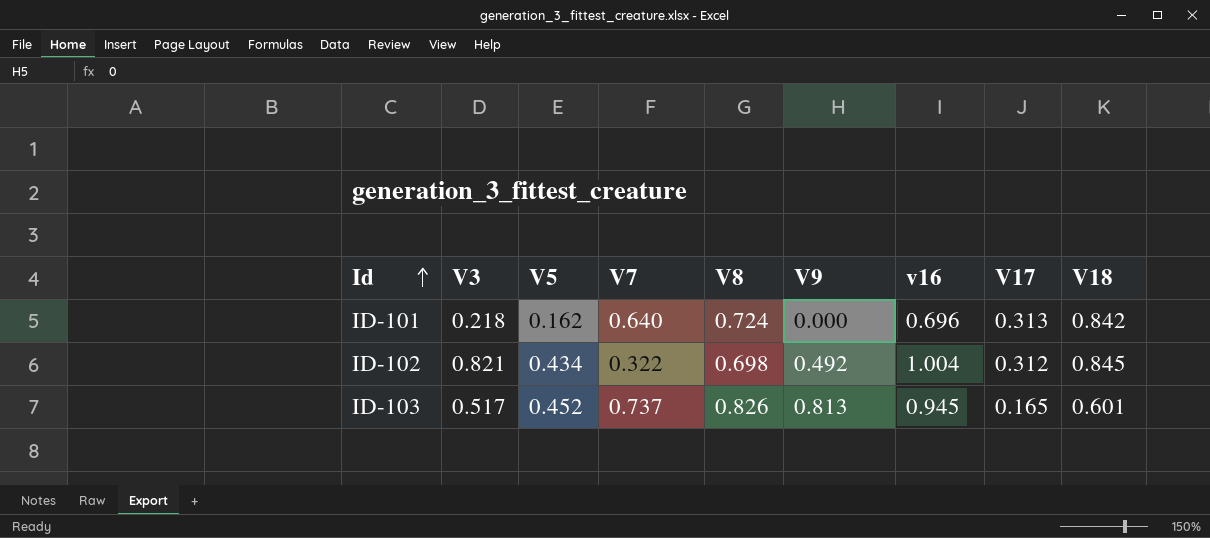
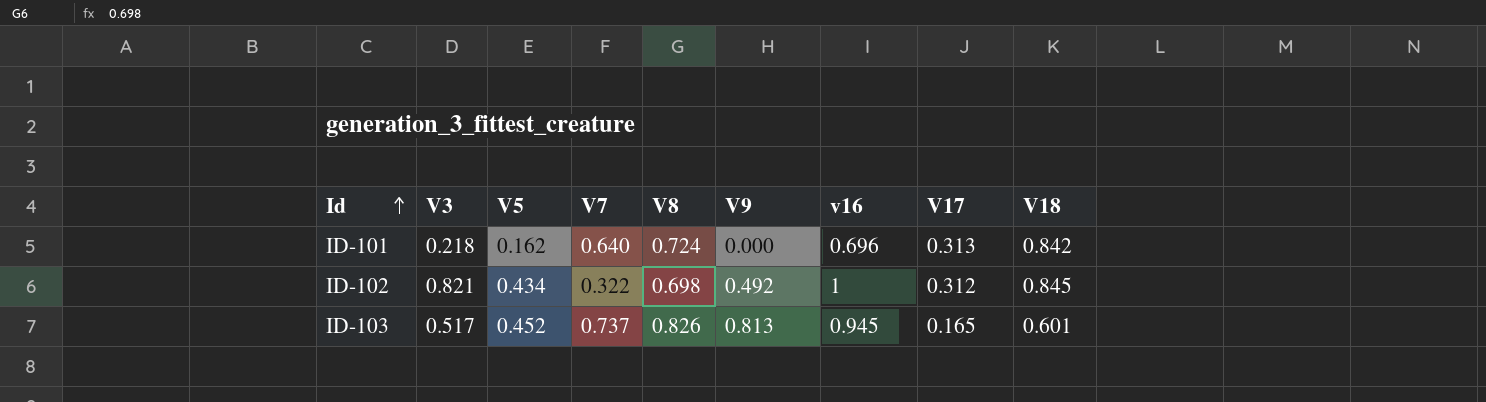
ID-102 | v16: 1.004 -> 1

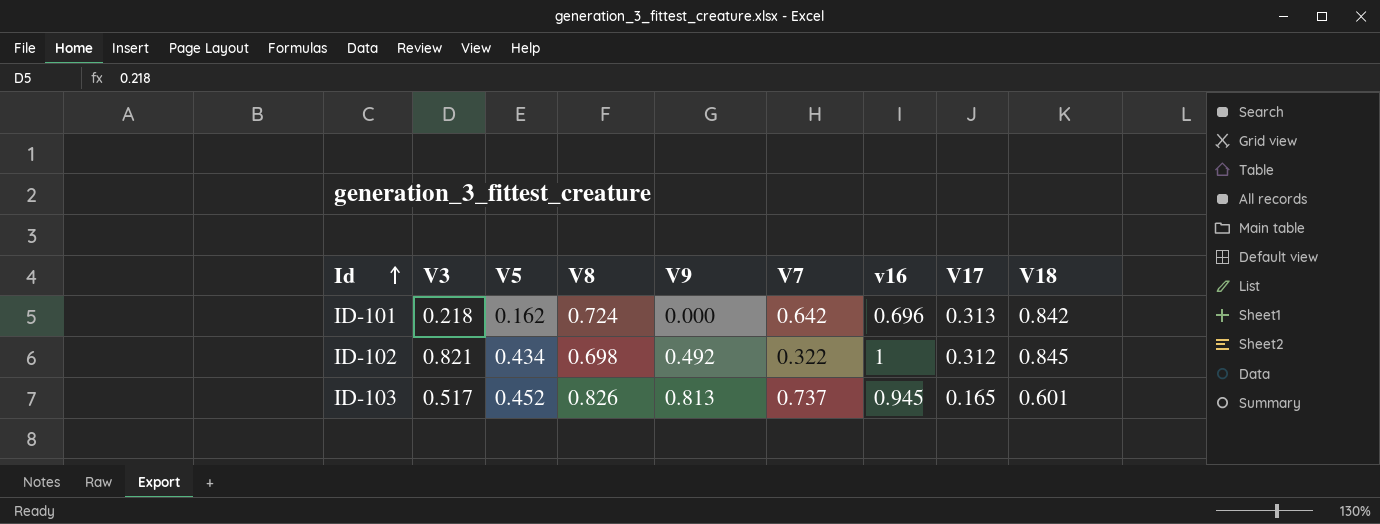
column V7 | position: 4 -> 6
ID-101 | V7: 0.640 -> 0.642

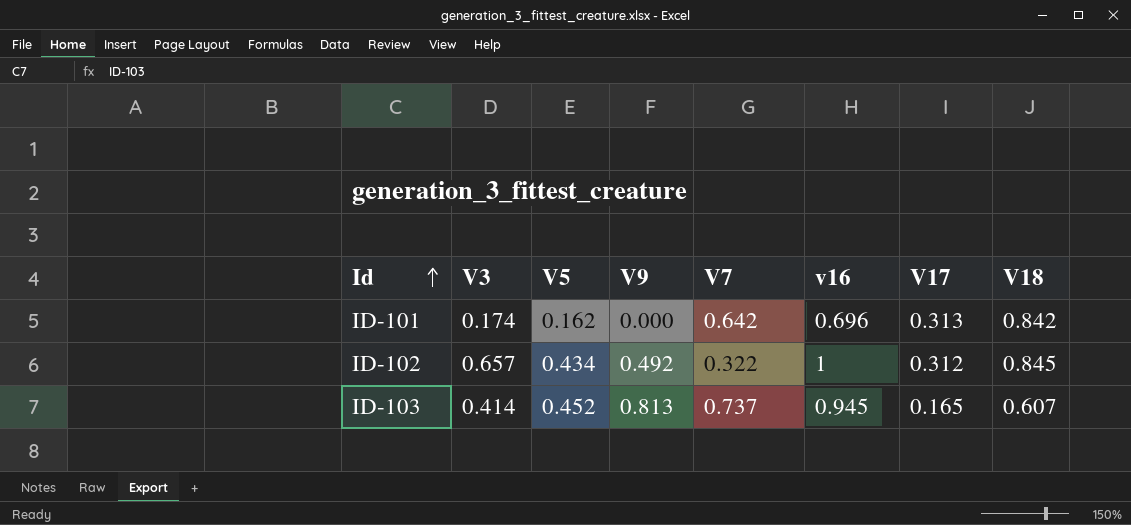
column V8 | position: 4 -> none
ID-101 | V3: 0.218 -> 0.174
ID-102 | V3: 0.821 -> 0.657
ID-103 | V3: 0.517 -> 0.414
ID-103 | V18: 0.601 -> 0.607

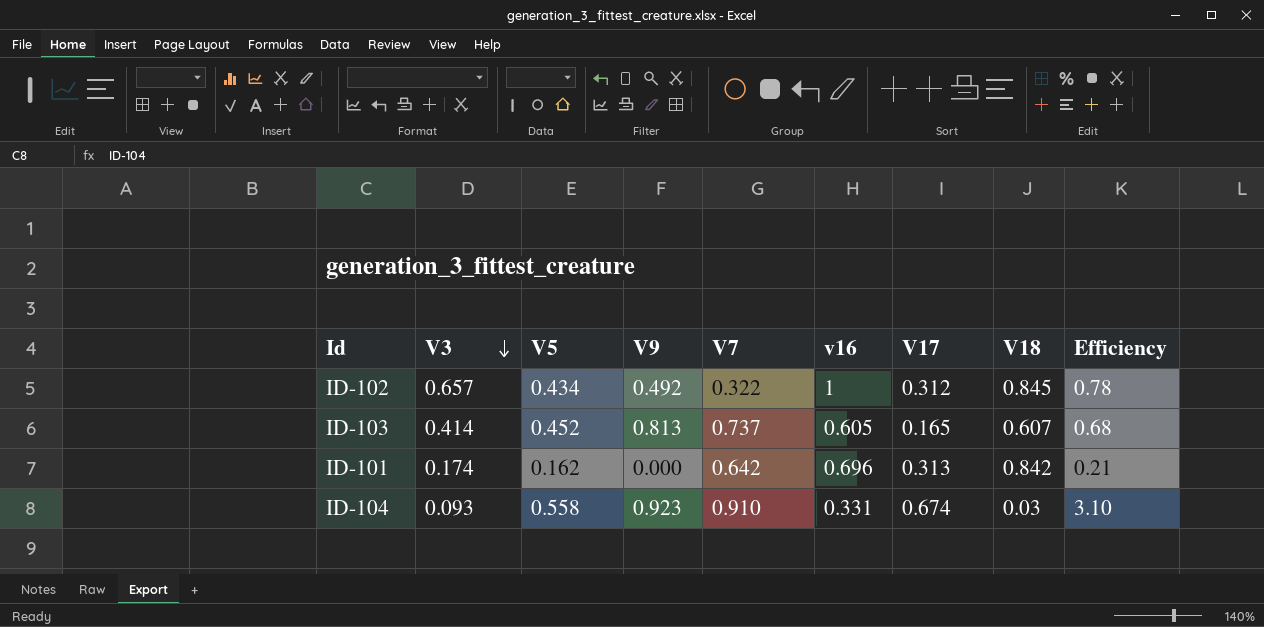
row order: Id ascending -> V3 descending
column Efficiency | formula: none -> [V3] / [V18]
ID-103 | v16: 0.945 -> 0.605
row ID-104: none -> 0.093 | 0.558 | 0.923 | 0.910 | 0.331 | 0.674 | 0.03 | 3.10

